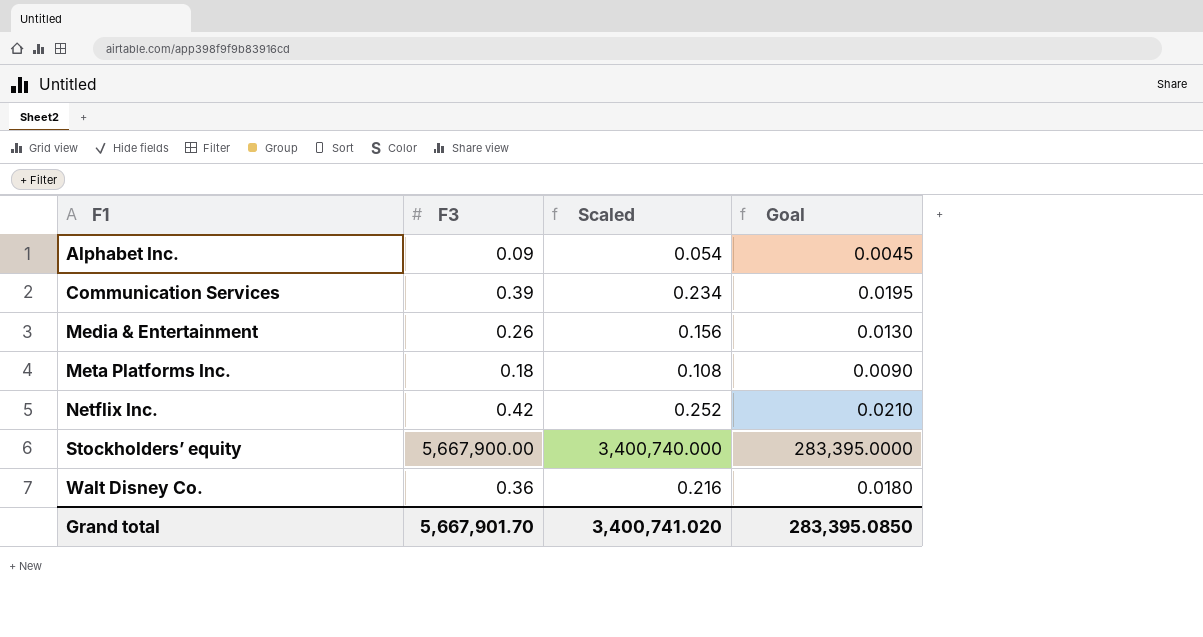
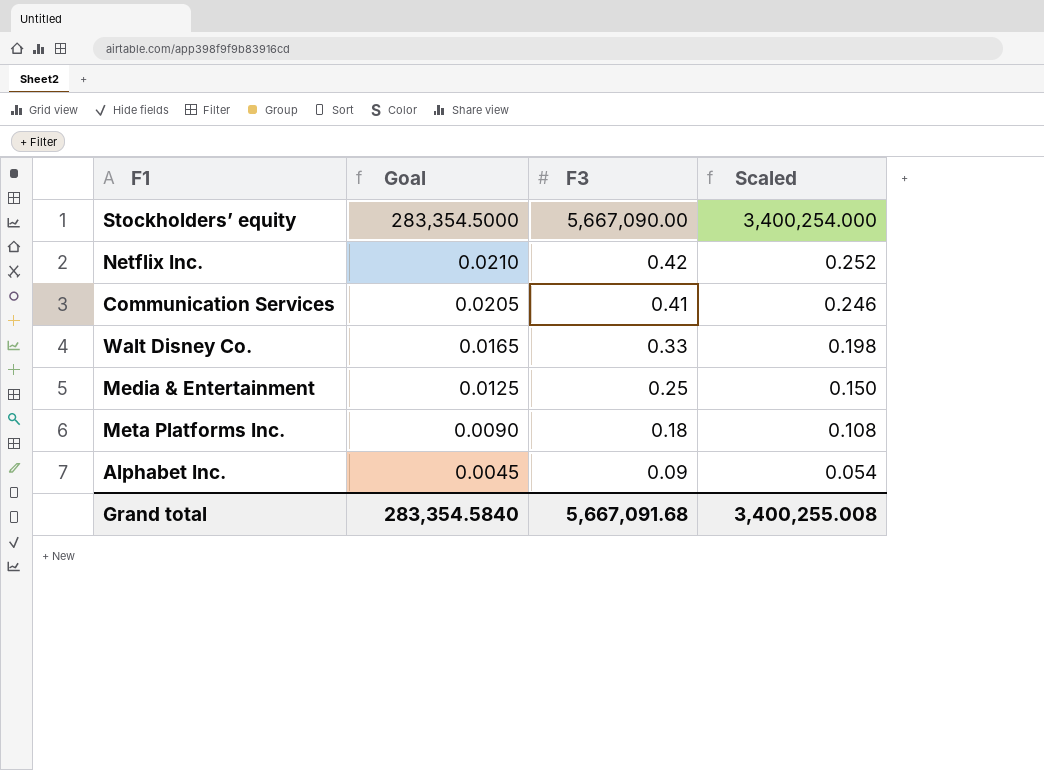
row order: F1 ascending -> Goal descending
column Goal | position: 4 -> 2
Stockholders’ equity | Goal: 283,395.0000 -> 283,354.5000
Stockholders’ equity | F3: 5,667,900.00 -> 5,667,090.00
Stockholders’ equity | Scaled: 3,400,740.000 -> 3,400,254.000
Communication Services | Goal: 0.0195 -> 0.0205
Communication Services | F3: 0.39 -> 0.41
Communication Services | Scaled: 0.234 -> 0.246
Walt Disney Co. | Goal: 0.0180 -> 0.0165
Walt Disney Co. | F3: 0.36 -> 0.33
Walt Disney Co. | Scaled: 0.216 -> 0.198
Media & Entertainment | Goal: 0.0130 -> 0.0125
Media & Entertainment | F3: 0.26 -> 0.25
Media & Entertainment | Scaled: 0.156 -> 0.150
Grand total | Goal: 283,395.0850 -> 283,354.5840
Grand total | F3: 5,667,901.70 -> 5,667,091.68
Grand total | Scaled: 3,400,741.020 -> 3,400,255.008

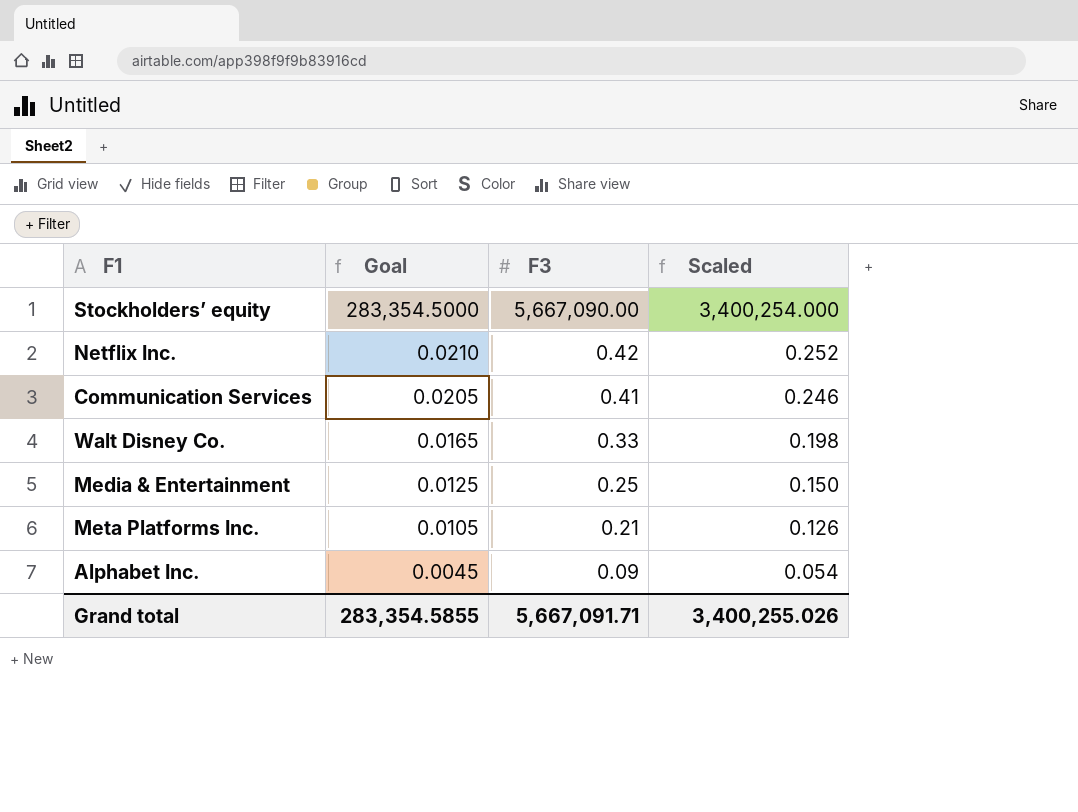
Meta Platforms Inc. | Goal: 0.0090 -> 0.0105
Meta Platforms Inc. | F3: 0.18 -> 0.21
Meta Platforms Inc. | Scaled: 0.108 -> 0.126
Grand total | Goal: 283,354.5840 -> 283,354.5855
Grand total | F3: 5,667,091.68 -> 5,667,091.71
Grand total | Scaled: 3,400,255.008 -> 3,400,255.026

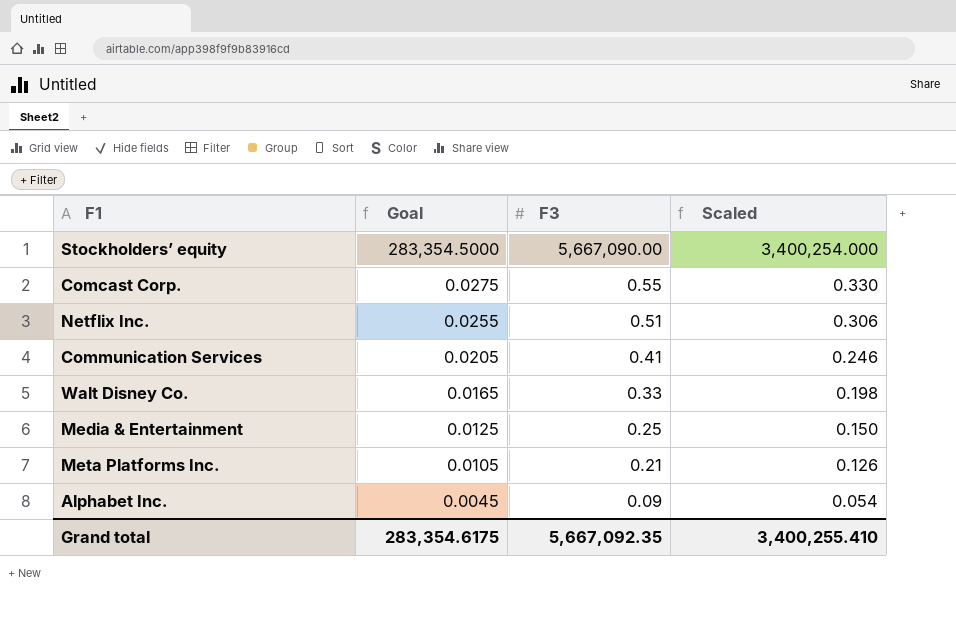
row Comcast Corp.: none -> 0.0275 | 0.55 | 0.330
Netflix Inc. | Goal: 0.0210 -> 0.0255
Netflix Inc. | F3: 0.42 -> 0.51
Netflix Inc. | Scaled: 0.252 -> 0.306
Grand total | Goal: 283,354.5855 -> 283,354.6175
Grand total | F3: 5,667,091.71 -> 5,667,092.35
Grand total | Scaled: 3,400,255.026 -> 3,400,255.410

